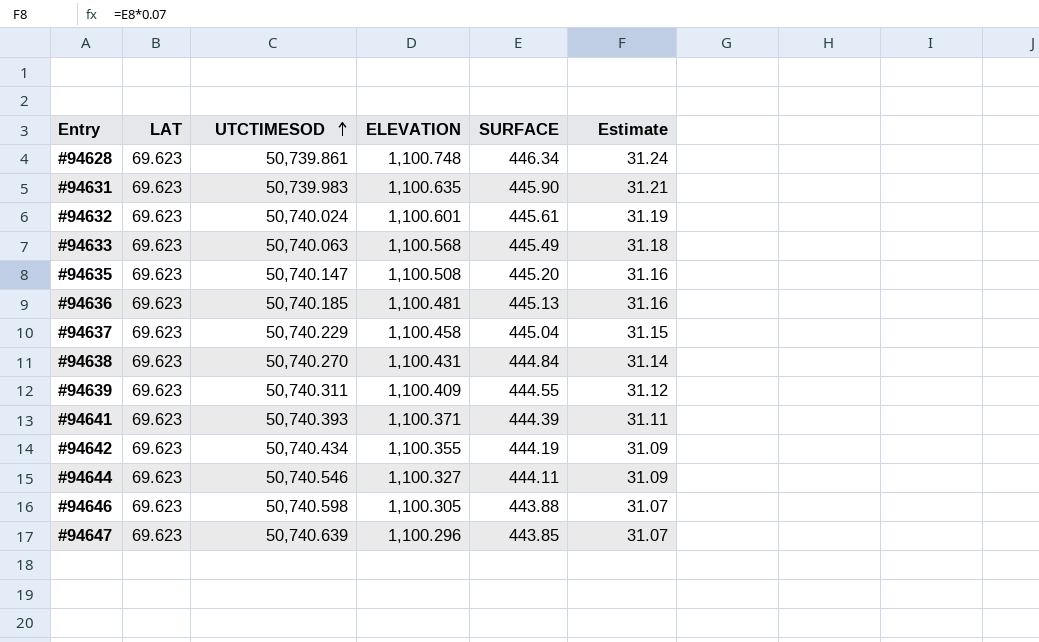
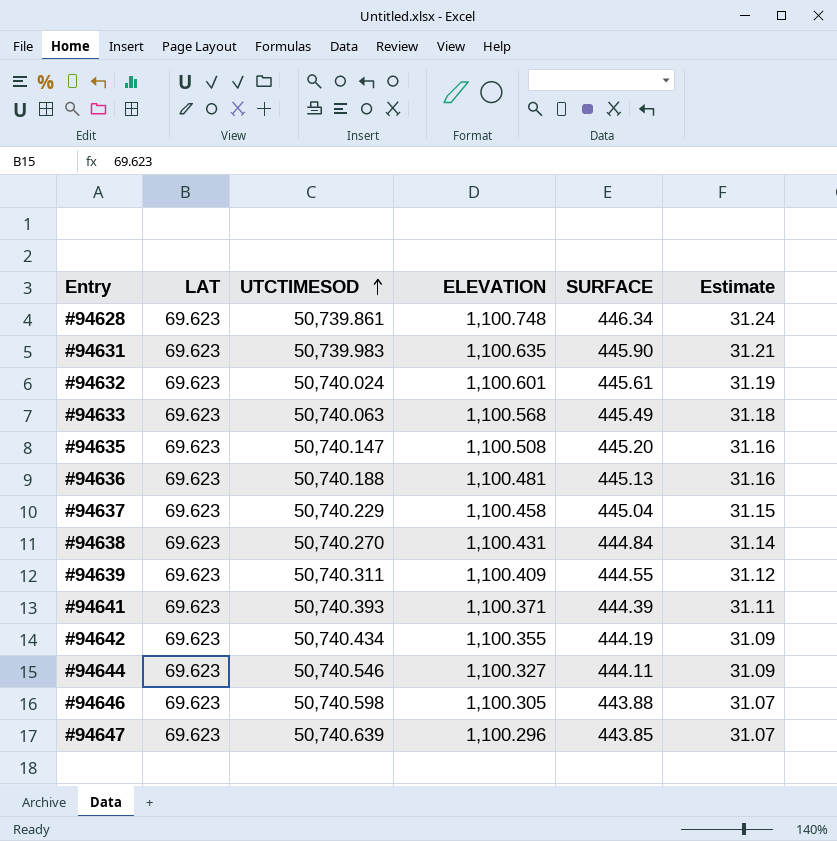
#94636 | UTCTIMESOD: 50,740.185 -> 50,740.188

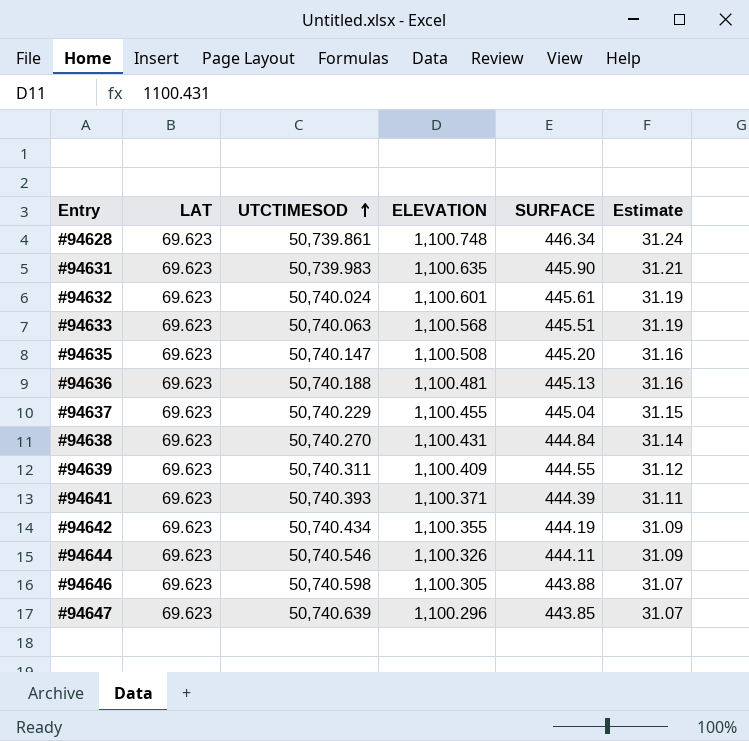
#94633 | SURFACE: 445.49 -> 445.51
#94633 | Estimate: 31.18 -> 31.19
#94637 | ELEVATION: 1,100.458 -> 1,100.455
#94644 | ELEVATION: 1,100.327 -> 1,100.326

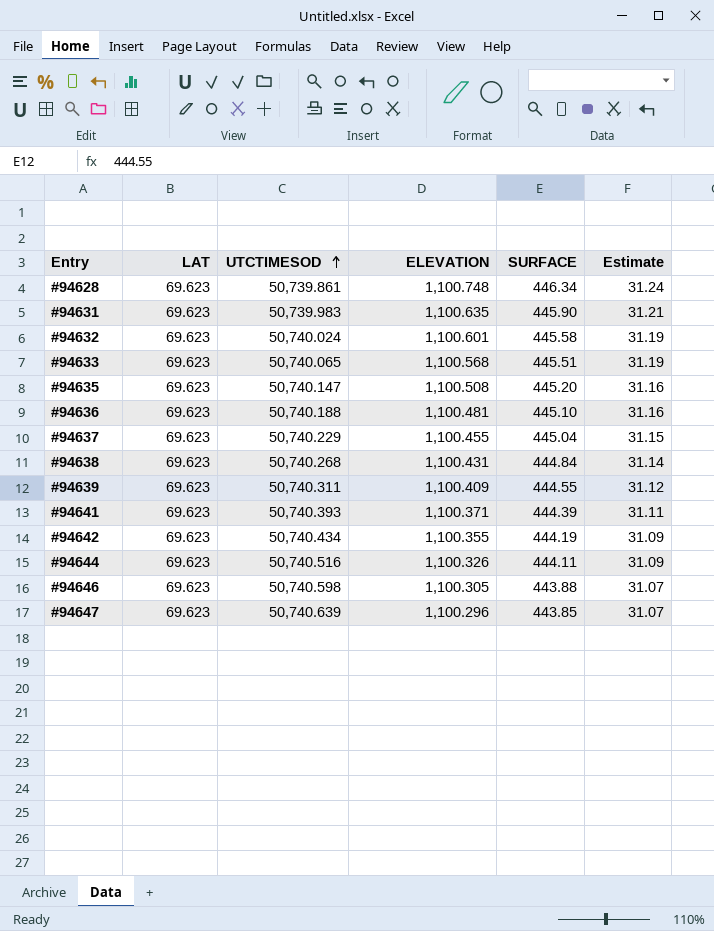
#94632 | SURFACE: 445.61 -> 445.58
#94633 | UTCTIMESOD: 50,740.063 -> 50,740.065
#94636 | SURFACE: 445.13 -> 445.10
#94638 | UTCTIMESOD: 50,740.270 -> 50,740.268
#94644 | UTCTIMESOD: 50,740.546 -> 50,740.516

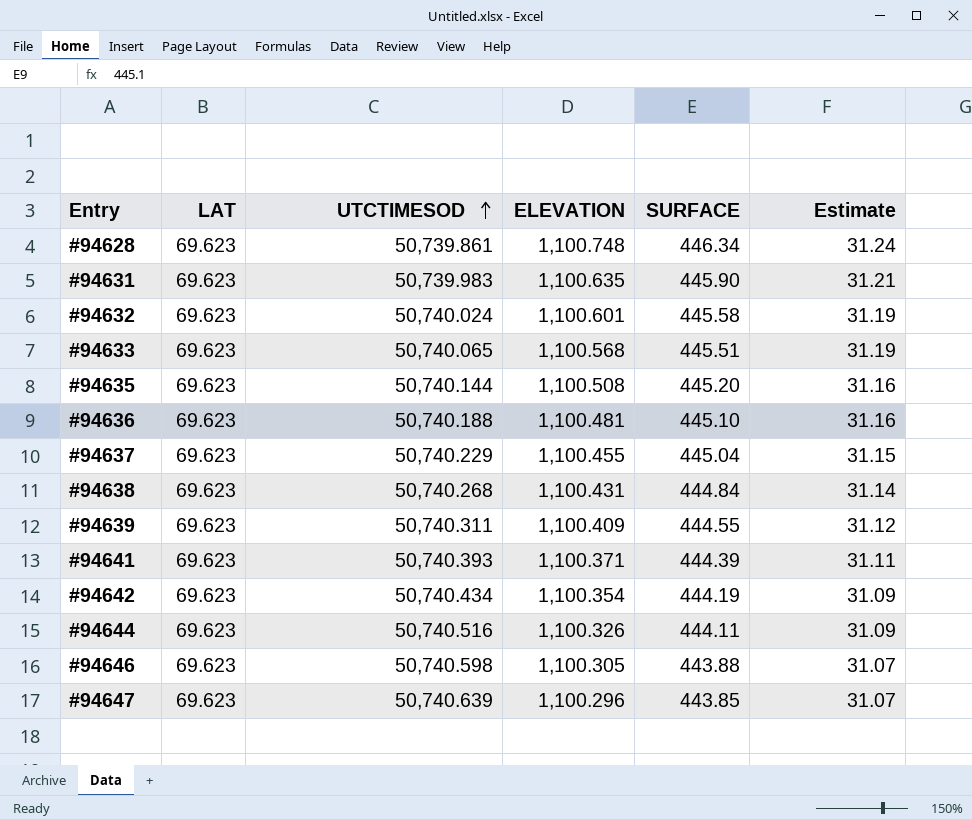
#94635 | UTCTIMESOD: 50,740.147 -> 50,740.144
#94642 | ELEVATION: 1,100.355 -> 1,100.354

